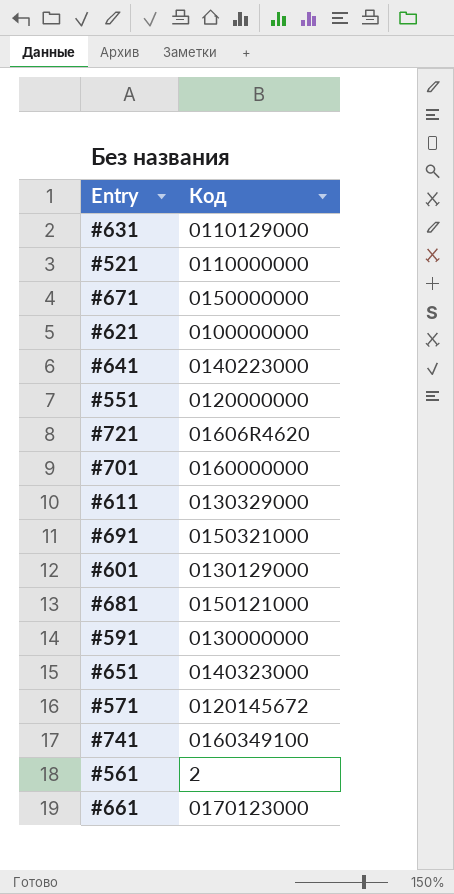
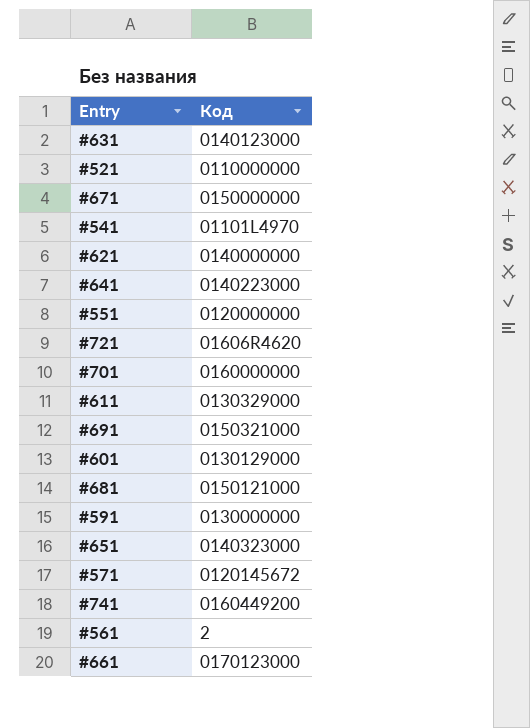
#631 | Код: 0110129000 -> 0140123000
row #541: none -> 01101L4970
#621 | Код: 0100000000 -> 0140000000
#741 | Код: 0160349100 -> 0160449200

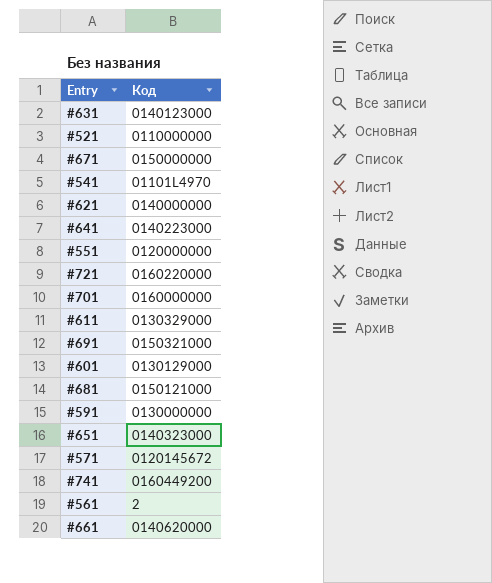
#721 | Код: 01606R4620 -> 0160220000
#661 | Код: 0170123000 -> 0140620000

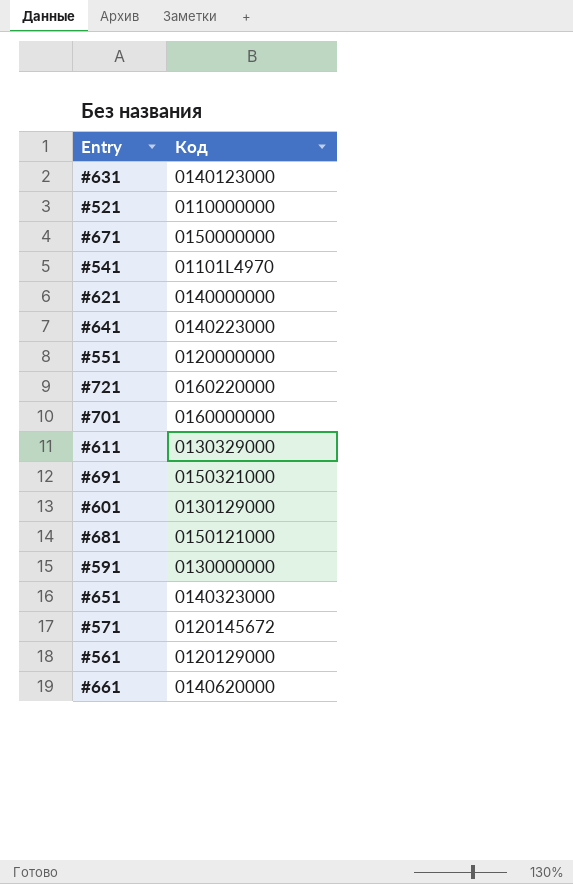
row #741: 0160449200 -> none
#561 | Код: 2 -> 0120129000

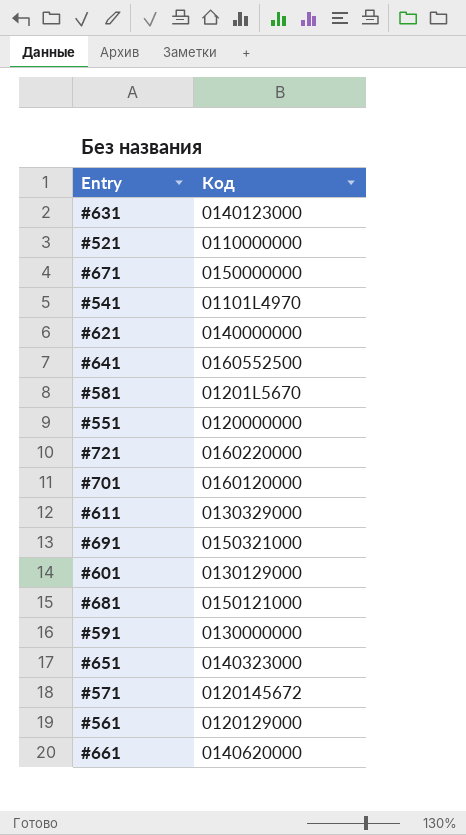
#641 | Код: 0140223000 -> 0160552500
row #581: none -> 01201L5670
#701 | Код: 0160000000 -> 0160120000

